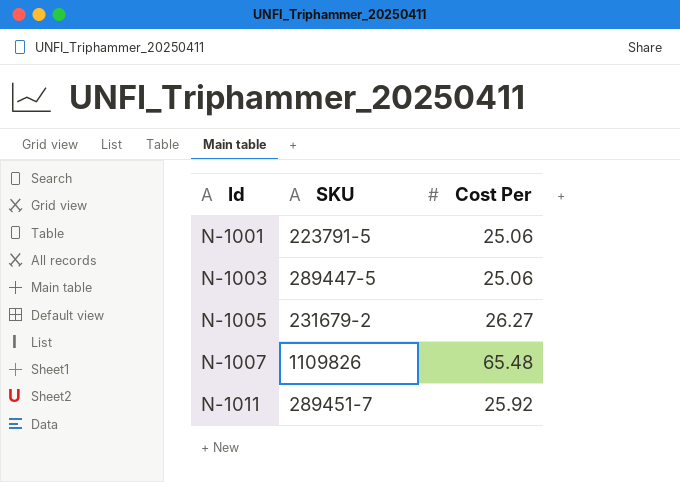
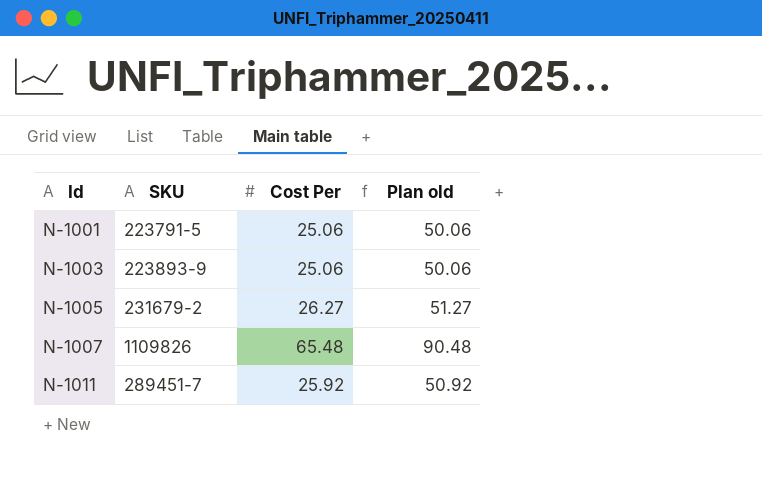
column Plan old | formula: none -> [Cost Per] + 25
N-1003 | SKU: 289447-5 -> 223893-9

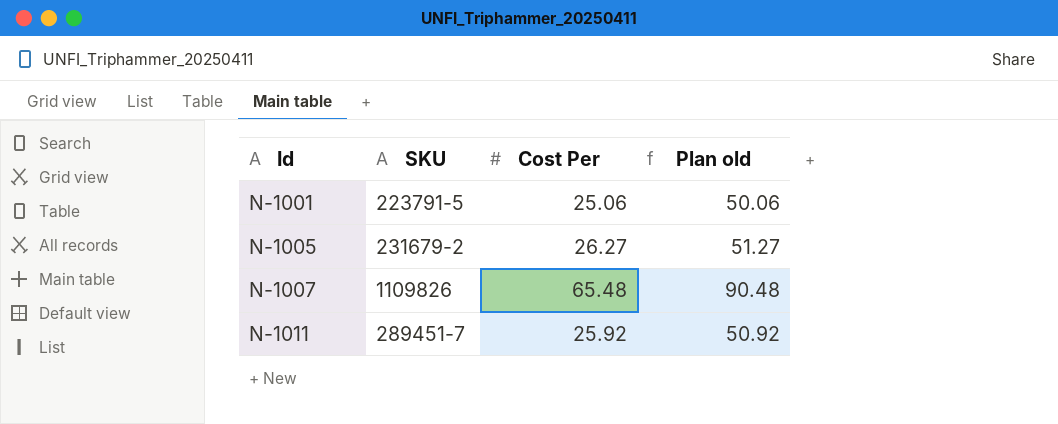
row N-1003: 223893-9 | 25.06 | 50.06 -> none

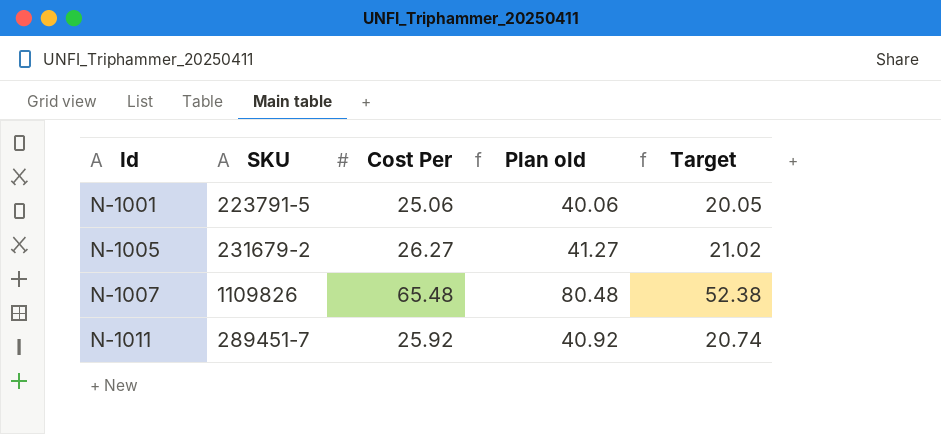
column Plan old | formula: [Cost Per] + 25 -> [Cost Per] + 15
column Target | formula: none -> [Cost Per] * 0.8

